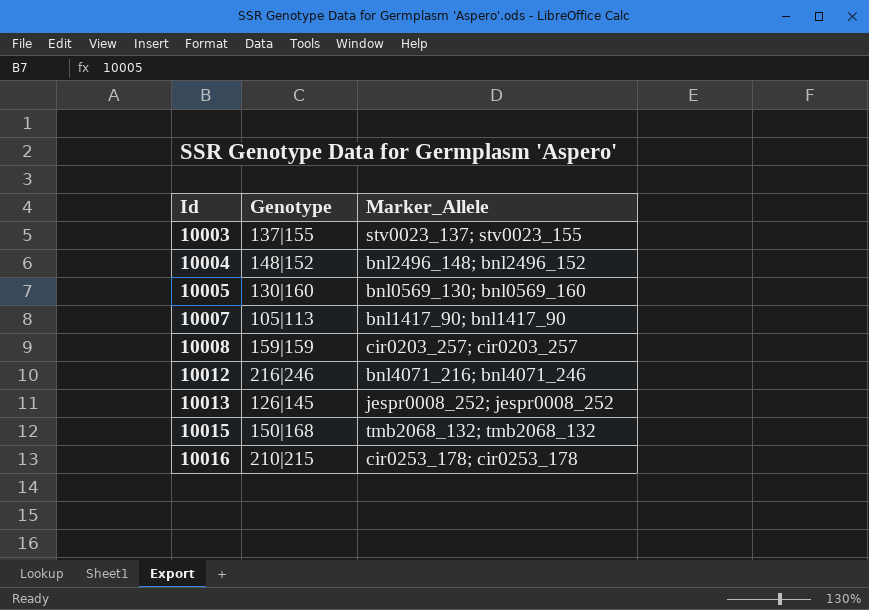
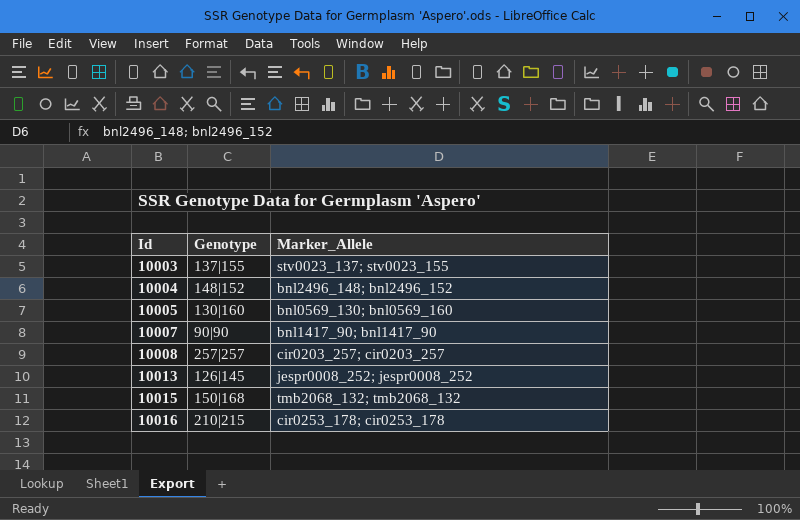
row 10012: 216|246 | bnl4071_216; bnl4071_246 -> none
10007 | Genotype: 105|113 -> 90|90
10008 | Genotype: 159|159 -> 257|257

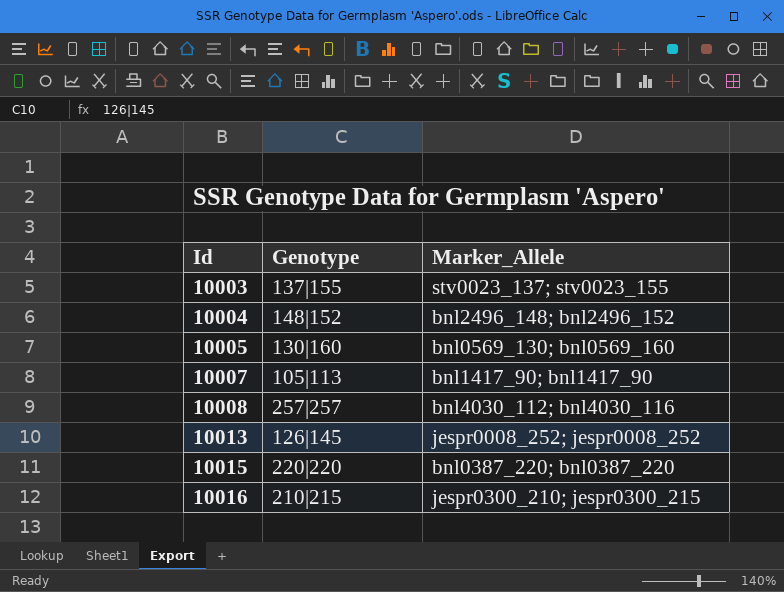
10007 | Genotype: 90|90 -> 105|113
10008 | Marker_Allele: cir0203_257; cir0203_257 -> bnl4030_112; bnl4030_116
10015 | Genotype: 150|168 -> 220|220
10015 | Marker_Allele: tmb2068_132; tmb2068_132 -> bnl0387_220; bnl0387_220
10016 | Marker_Allele: cir0253_178; cir0253_178 -> jespr0300_210; jespr0300_215

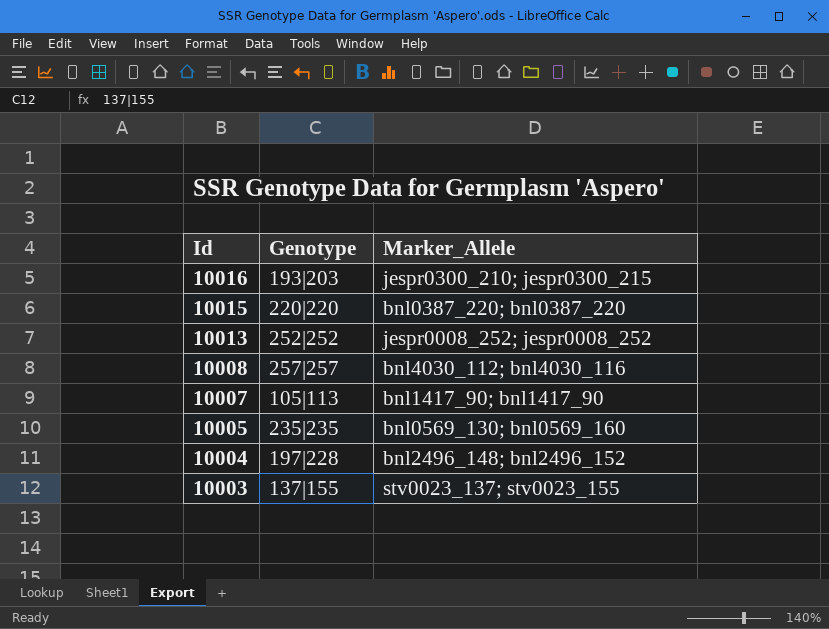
row order: Id ascending -> Id descending
10016 | Genotype: 210|215 -> 193|203
10013 | Genotype: 126|145 -> 252|252
10005 | Genotype: 130|160 -> 235|235
10004 | Genotype: 148|152 -> 197|228

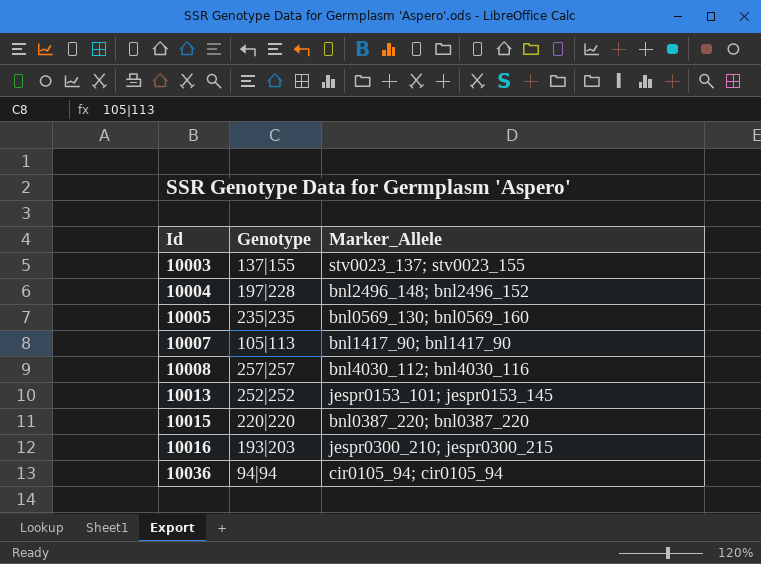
row order: Id descending -> Id ascending
10013 | Marker_Allele: jespr0008_252; jespr0008_252 -> jespr0153_101; jespr0153_145
row 10036: none -> 94|94 | cir0105_94; cir0105_94

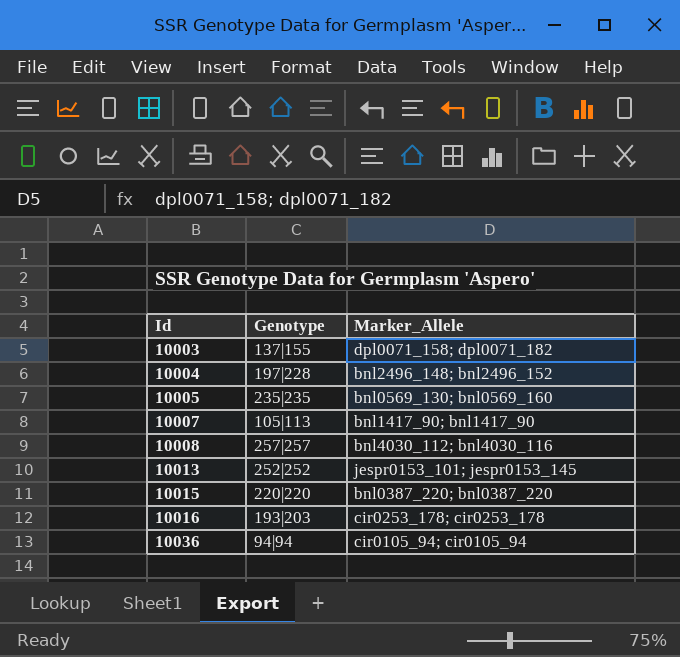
10003 | Marker_Allele: stv0023_137; stv0023_155 -> dpl0071_158; dpl0071_182
10016 | Marker_Allele: jespr0300_210; jespr0300_215 -> cir0253_178; cir0253_178

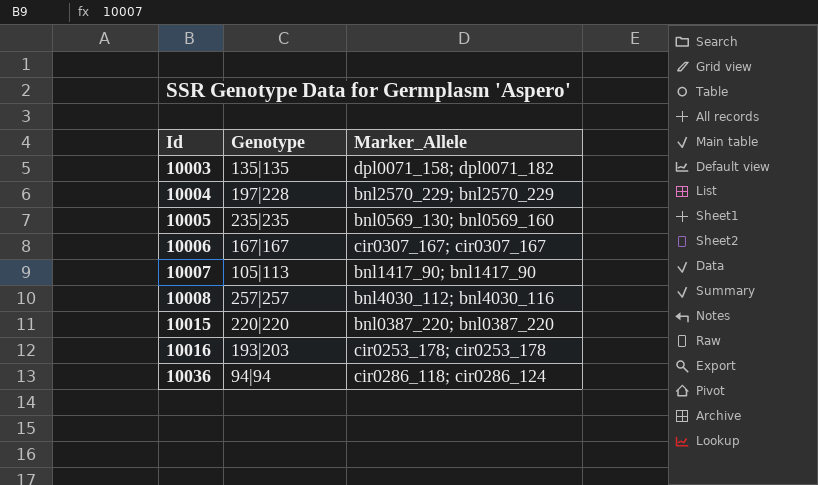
row 10013: 252|252 | jespr0153_101; jespr0153_145 -> none
10003 | Genotype: 137|155 -> 135|135
10004 | Marker_Allele: bnl2496_148; bnl2496_152 -> bnl2570_229; bnl2570_229
row 10006: none -> 167|167 | cir0307_167; cir0307_167
10036 | Marker_Allele: cir0105_94; cir0105_94 -> cir0286_118; cir0286_124

